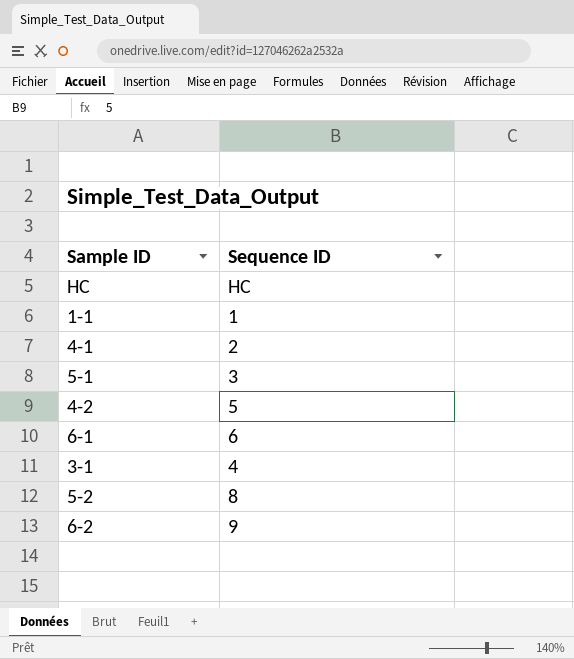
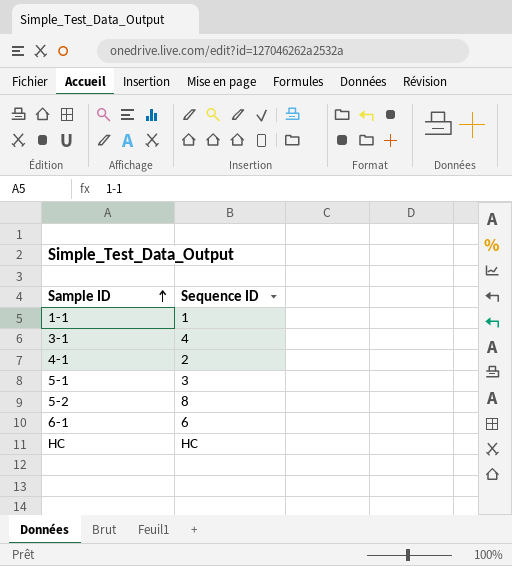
row order: none -> Sample ID ascending
row 4-2: 5 -> none
row 6-2: 9 -> none

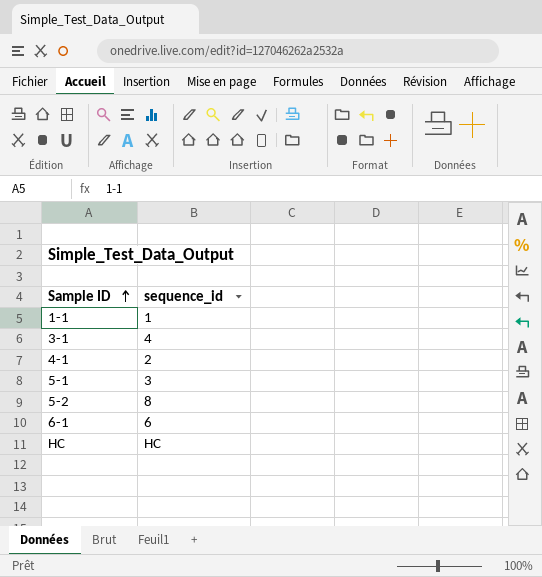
column name: Sequence ID -> sequence_id

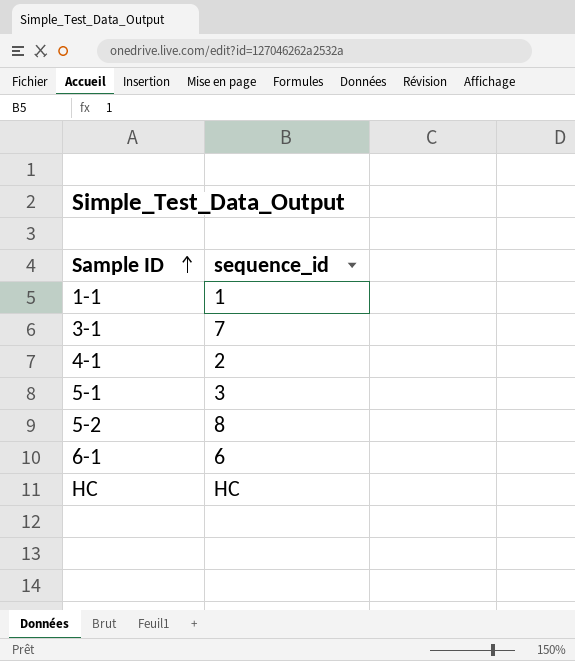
3-1 | sequence_id: 4 -> 7

